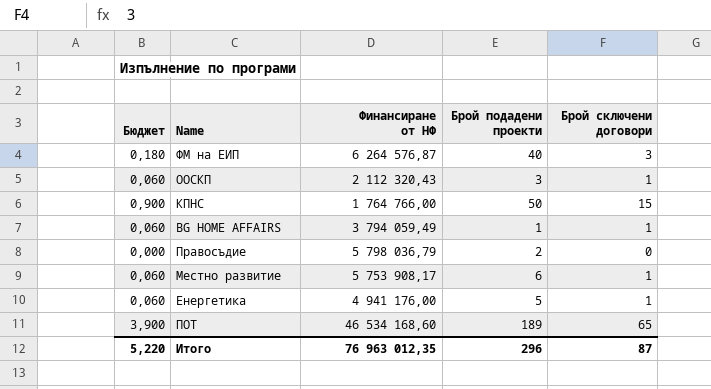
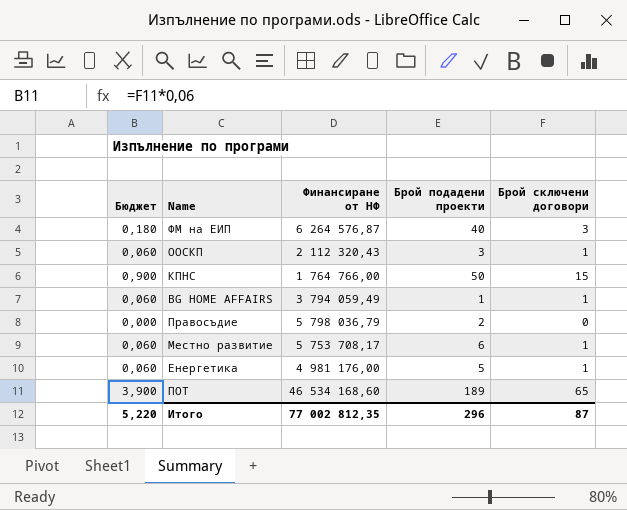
Местно развитие | Финансиране от НФ: 5 753 908,17 -> 5 753 708,17
Енергетика | Финансиране от НФ: 4 941 176,00 -> 4 981 176,00
Итого | Финансиране от НФ: 76 963 012,35 -> 77 002 812,35

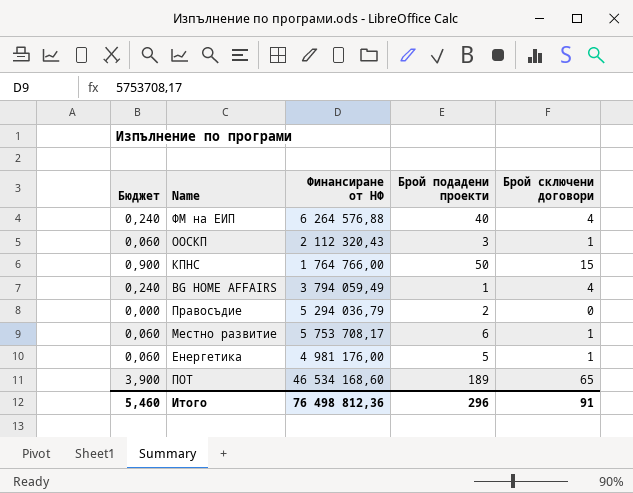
ФМ на ЕИП | Бюджет: 0,180 -> 0,240
ФМ на ЕИП | Финансиране от НФ: 6 264 576,87 -> 6 264 576,88
ФМ на ЕИП | Брой сключени договори: 3 -> 4
BG HOME AFFAIRS | Бюджет: 0,060 -> 0,240
BG HOME AFFAIRS | Брой сключени договори: 1 -> 4
Правосъдие | Финансиране от НФ: 5 798 036,79 -> 5 294 036,79
Итого | Бюджет: 5,220 -> 5,460
Итого | Финансиране от НФ: 77 002 812,35 -> 76 498 812,36
Итого | Брой сключени договори: 87 -> 91

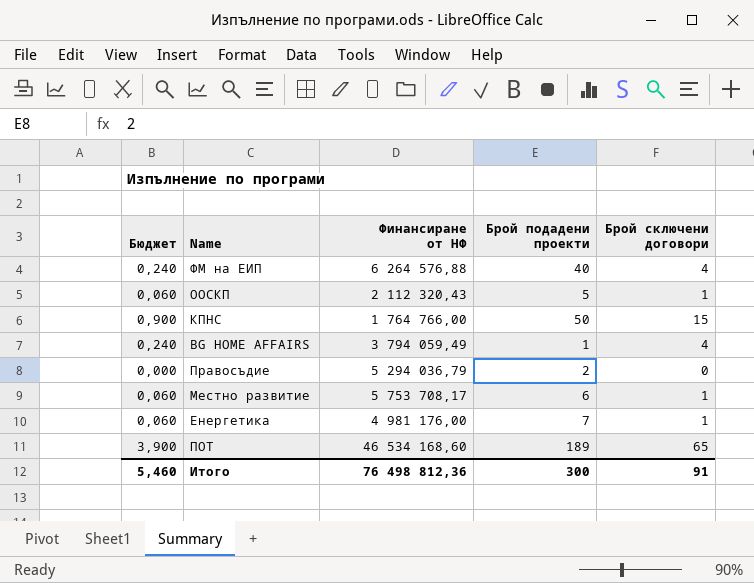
ООСКП | Брой подадени проекти: 3 -> 5
Енергетика | Брой подадени проекти: 5 -> 7
Итого | Брой подадени проекти: 296 -> 300

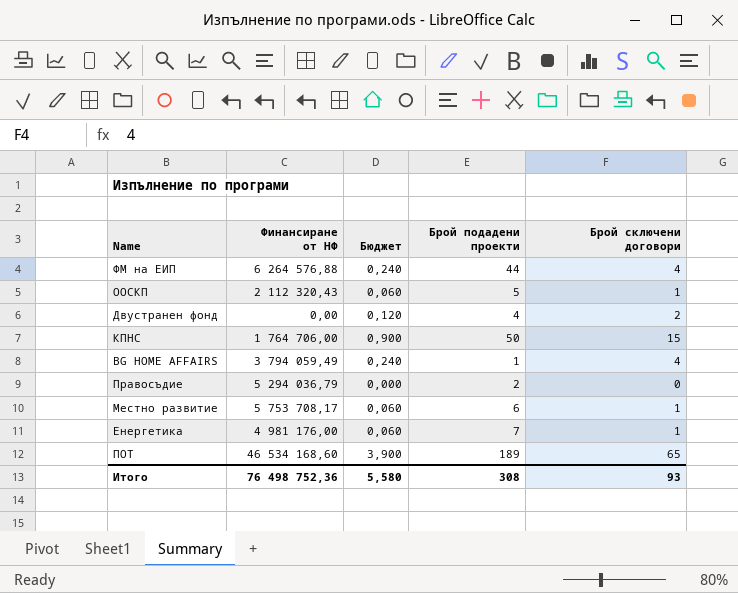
column Бюджет | position: 1 -> 3
ФМ на ЕИП | Брой подадени проекти: 40 -> 44
row Двустранен фонд: none -> 0,00 | 0,120 | 4 | 2
КПНС | Финансиране от НФ: 1 764 766,00 -> 1 764 706,00
Итого | Финансиране от НФ: 76 498 812,36 -> 76 498 752,36
Итого | Бюджет: 5,460 -> 5,580
Итого | Брой подадени проекти: 300 -> 308
Итого | Брой сключени договори: 91 -> 93

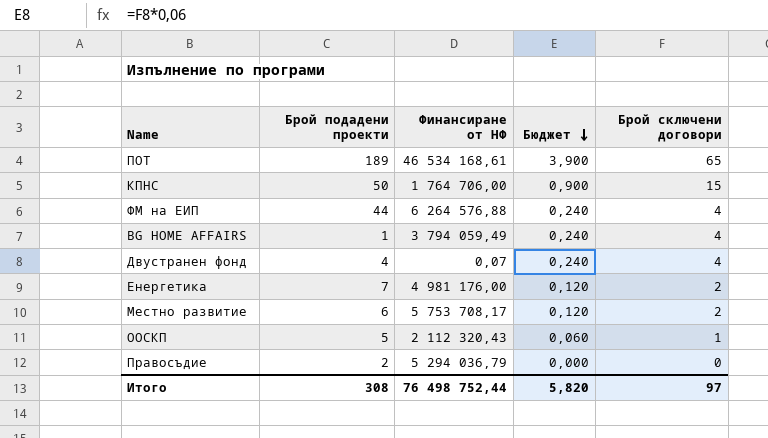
row order: none -> Бюджет descending
column Брой подадени проекти | position: 4 -> 2
ПОТ | Финансиране от НФ: 46 534 168,60 -> 46 534 168,61
Двустранен фонд | Финансиране от НФ: 0,00 -> 0,07
Двустранен фонд | Бюджет: 0,120 -> 0,240
Двустранен фонд | Брой сключени договори: 2 -> 4
Енергетика | Бюджет: 0,060 -> 0,120
Енергетика | Брой сключени договори: 1 -> 2
Местно развитие | Бюджет: 0,060 -> 0,120
Местно развитие | Брой сключени договори: 1 -> 2
Итого | Финансиране от НФ: 76 498 752,36 -> 76 498 752,44
Итого | Бюджет: 5,580 -> 5,820
Итого | Брой сключени договори: 93 -> 97

